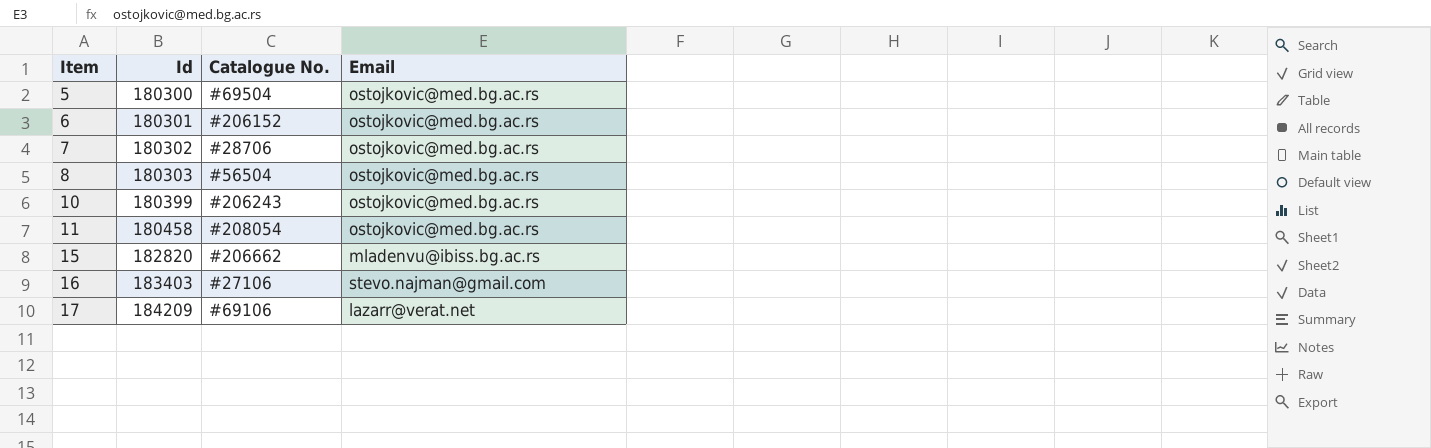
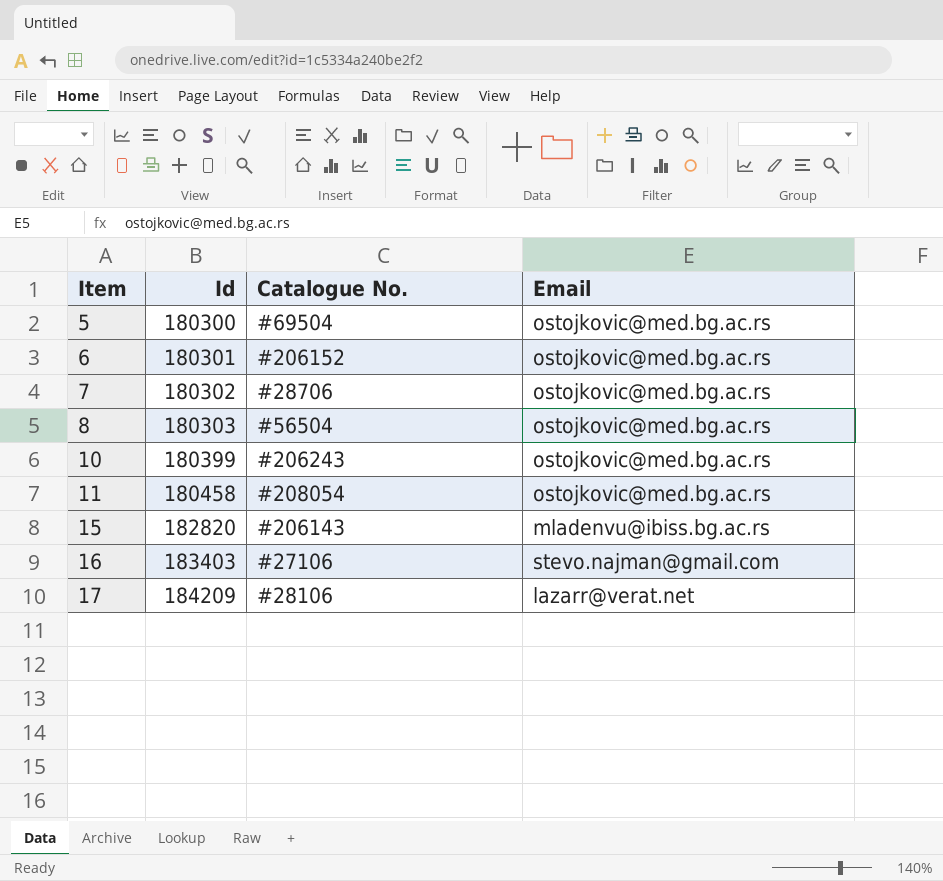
15 | Catalogue No.: #206662 -> #206143
17 | Catalogue No.: #69106 -> #28106

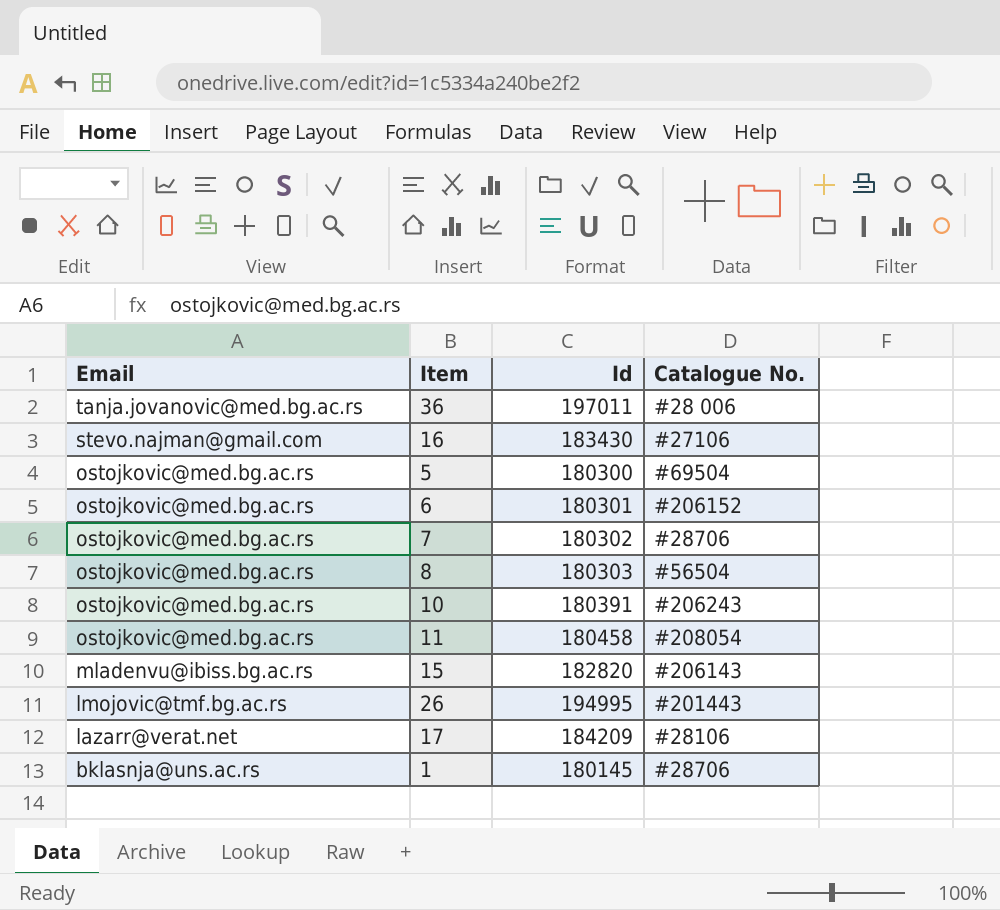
row order: Item ascending -> Email descending
column Email | position: 4 -> 1
row 36: none -> tanja.jovanovic@med.bg.ac.rs | 197011 | #28 006
16 | Id: 183403 -> 183430
10 | Id: 180399 -> 180391
row 26: none -> lmojovic@tmf.bg.ac.rs | 194995 | #201443
row 1: none -> bklasnja@uns.ac.rs | 180145 | #28706

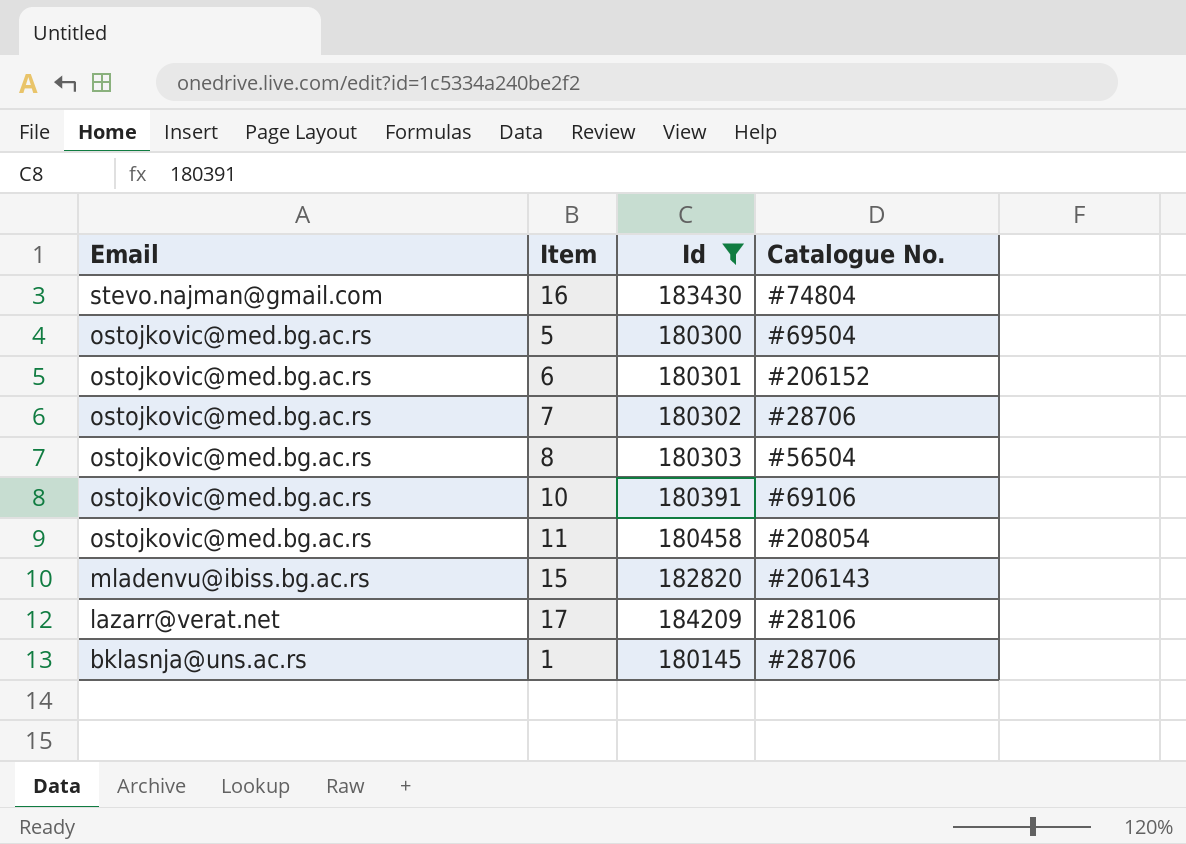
filter: none -> Id <= 184209
16 | Catalogue No.: #27106 -> #74804
10 | Catalogue No.: #206243 -> #69106

